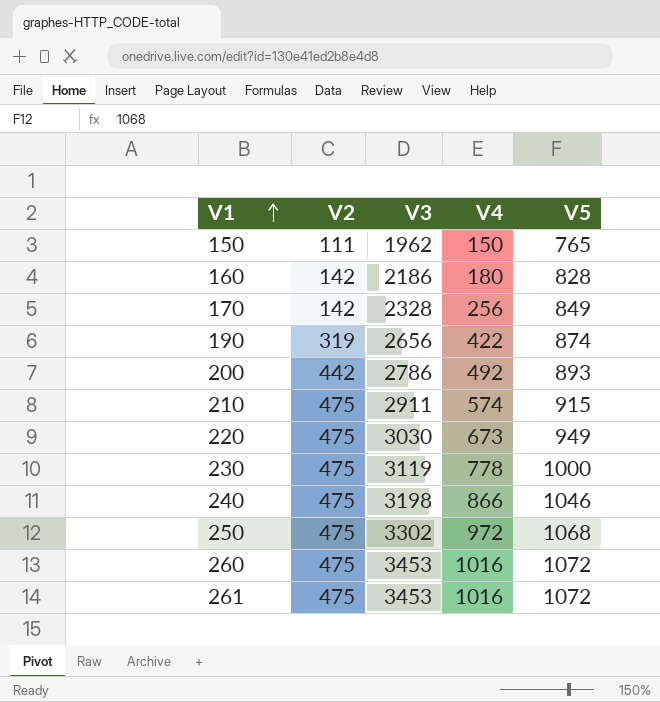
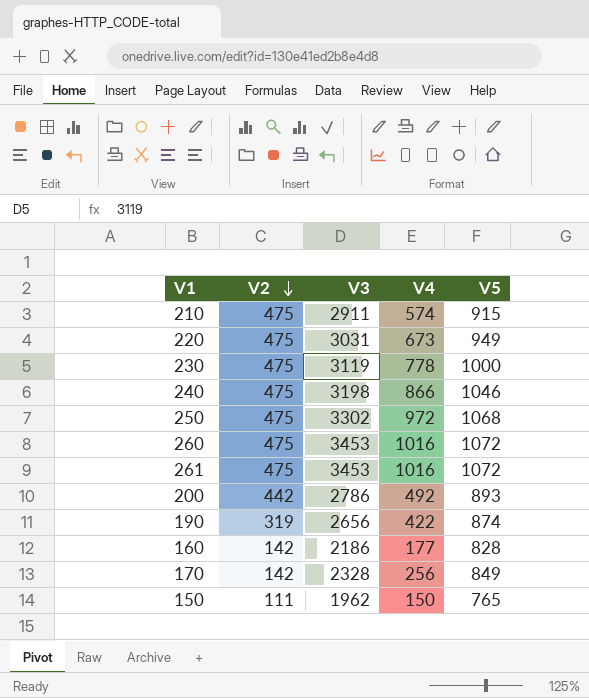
row order: V1 ascending -> V2 descending
220 | V3: 3030 -> 3031
160 | V4: 180 -> 177

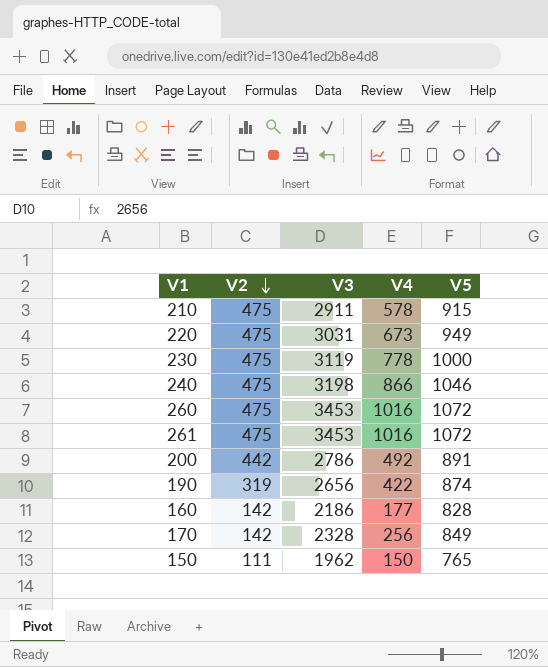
row 250: 475 | 3302 | 972 | 1068 -> none
210 | V4: 574 -> 578
200 | V5: 893 -> 891

